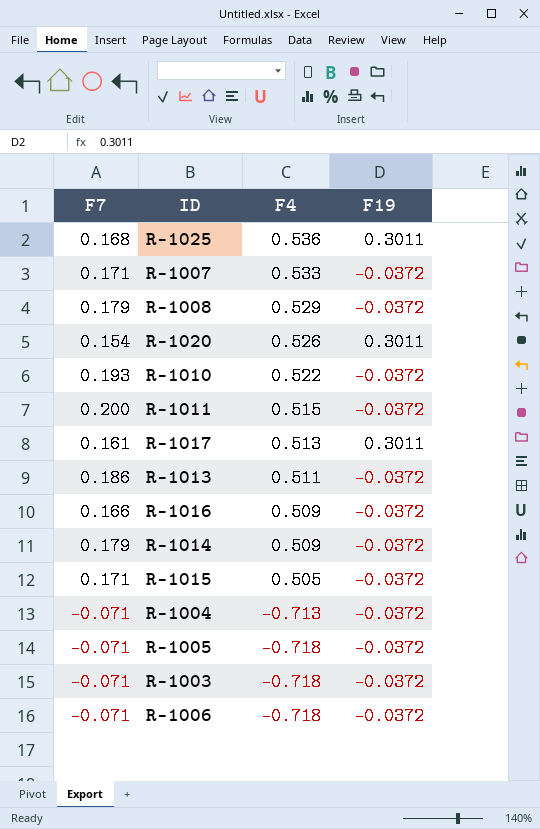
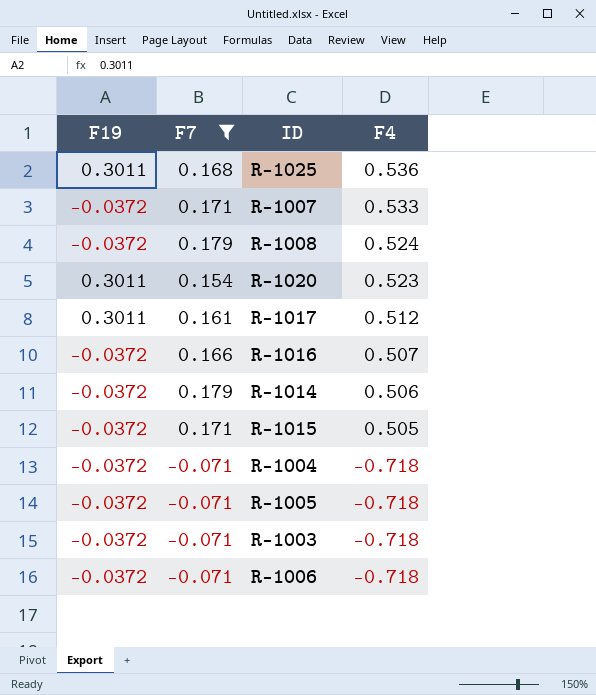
filter: none -> F7 <= 0.179
column F19 | position: 4 -> 1
R-1008 | F4: 0.529 -> 0.524
R-1020 | F4: 0.526 -> 0.523
R-1017 | F4: 0.513 -> 0.512
R-1016 | F4: 0.509 -> 0.507
R-1014 | F4: 0.509 -> 0.506
R-1004 | F4: -0.713 -> -0.718

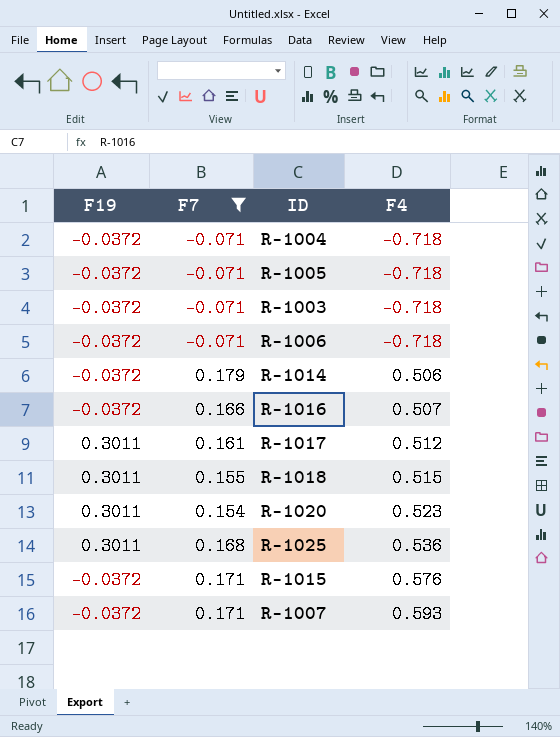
row order: F4 descending -> F4 ascending
row R-1008: -0.0372 | 0.179 | 0.524 -> none
row R-1018: none -> 0.3011 | 0.155 | 0.515
R-1015 | F4: 0.505 -> 0.576
R-1007 | F4: 0.533 -> 0.593

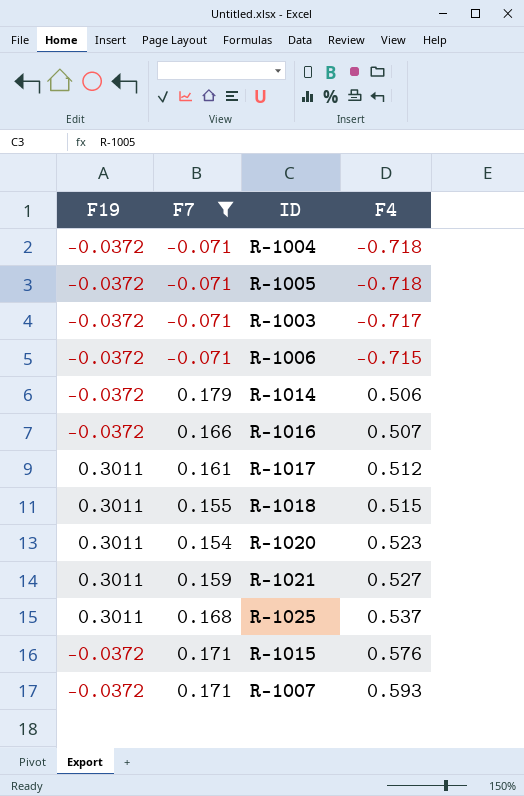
R-1003 | F4: -0.718 -> -0.717
R-1006 | F4: -0.718 -> -0.715
row R-1021: none -> 0.3011 | 0.159 | 0.527
R-1025 | F4: 0.536 -> 0.537

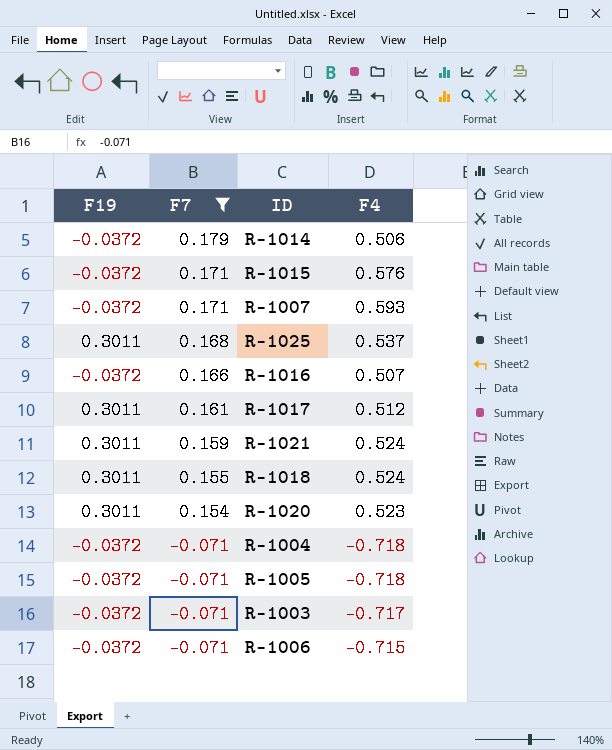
row order: F4 ascending -> F7 descending
R-1021 | F4: 0.527 -> 0.524
R-1018 | F4: 0.515 -> 0.524

